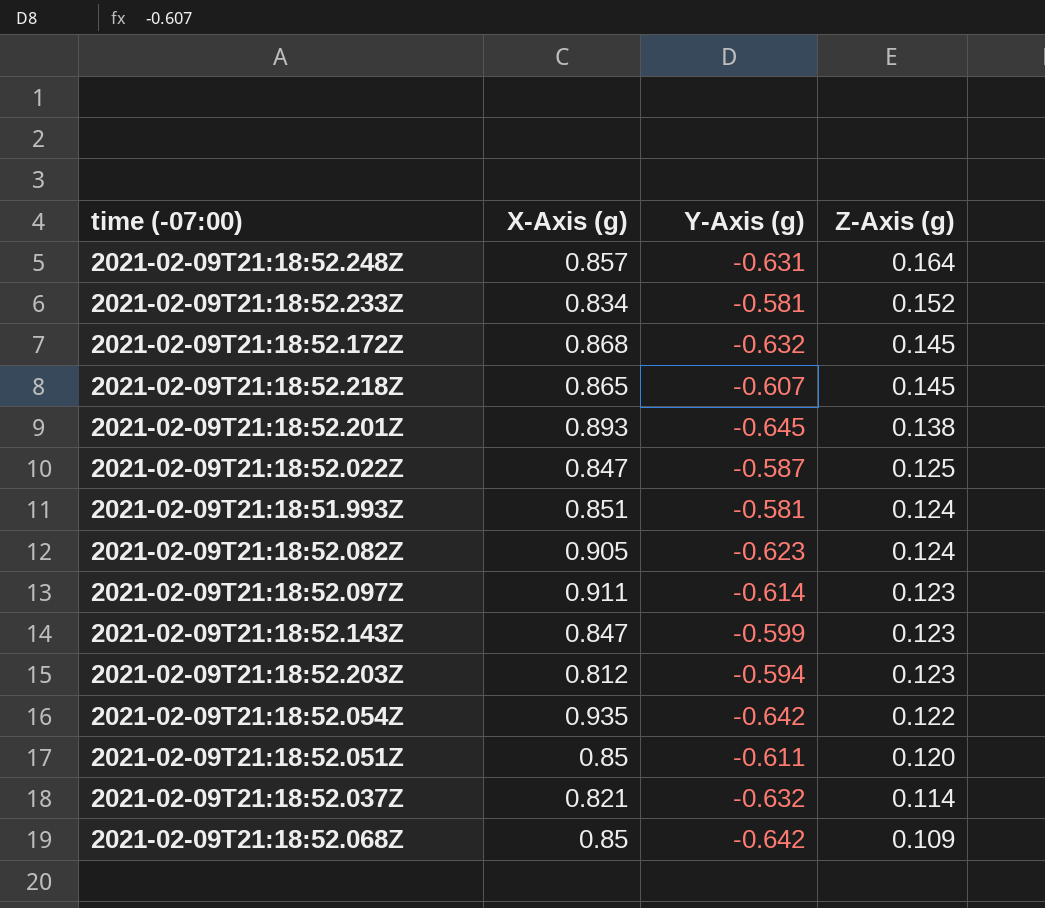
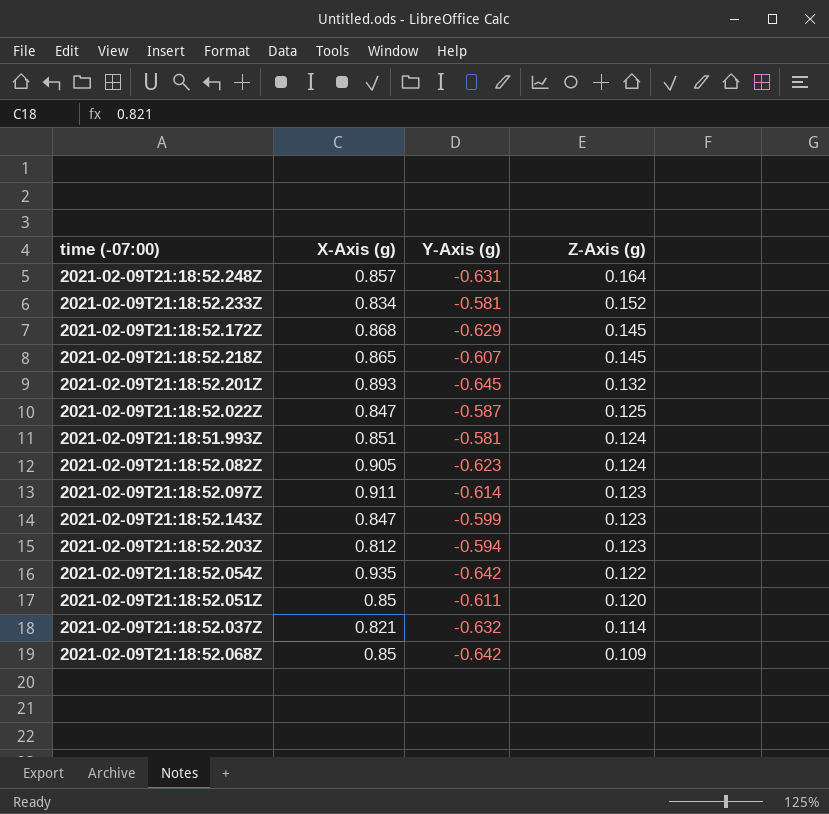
2021-02-09T21:18:52.172Z | Y-Axis (g): -0.632 -> -0.629
2021-02-09T21:18:52.201Z | Z-Axis (g): 0.138 -> 0.132

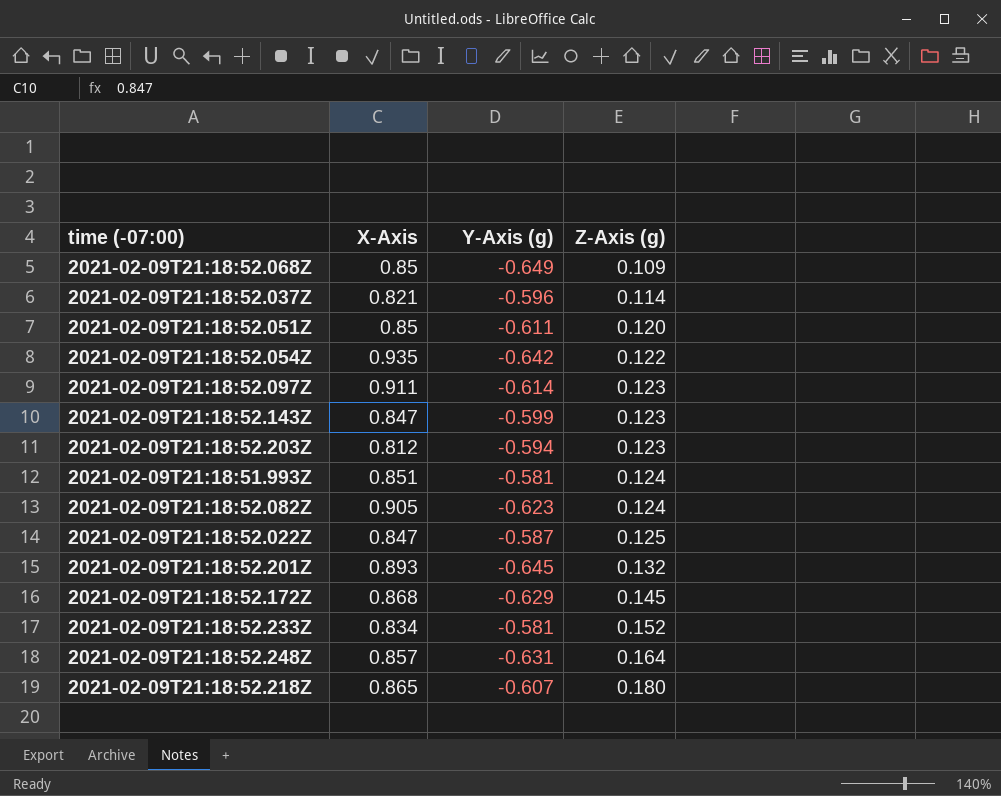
row order: Z-Axis (g) descending -> Z-Axis (g) ascending
column name: X-Axis (g) -> X-Axis
2021-02-09T21:18:52.068Z | Y-Axis (g): -0.642 -> -0.649
2021-02-09T21:18:52.037Z | Y-Axis (g): -0.632 -> -0.596
2021-02-09T21:18:52.218Z | Z-Axis (g): 0.145 -> 0.180

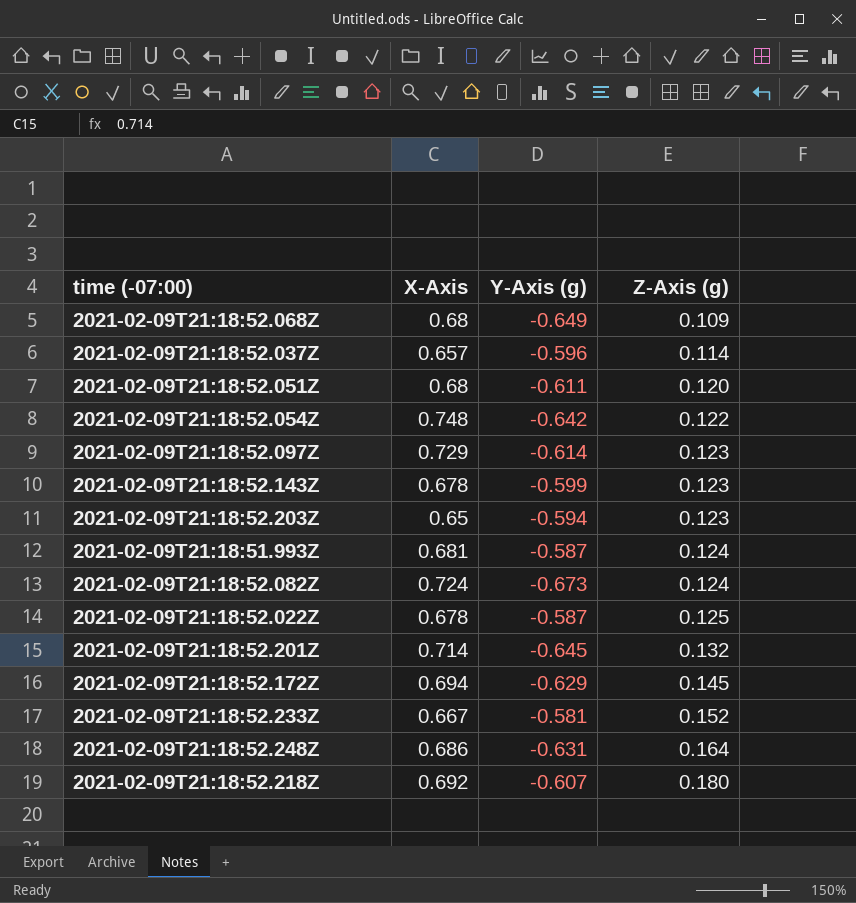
2021-02-09T21:18:52.068Z | X-Axis: 0.85 -> 0.68
2021-02-09T21:18:52.037Z | X-Axis: 0.821 -> 0.657
2021-02-09T21:18:52.051Z | X-Axis: 0.85 -> 0.68
2021-02-09T21:18:52.054Z | X-Axis: 0.935 -> 0.748
2021-02-09T21:18:52.097Z | X-Axis: 0.911 -> 0.729
2021-02-09T21:18:52.143Z | X-Axis: 0.847 -> 0.678
2021-02-09T21:18:52.203Z | X-Axis: 0.812 -> 0.65
2021-02-09T21:18:51.993Z | X-Axis: 0.851 -> 0.681
2021-02-09T21:18:51.993Z | Y-Axis (g): -0.581 -> -0.587
2021-02-09T21:18:52.082Z | X-Axis: 0.905 -> 0.724
2021-02-09T21:18:52.082Z | Y-Axis (g): -0.623 -> -0.673
2021-02-09T21:18:52.022Z | X-Axis: 0.847 -> 0.678
2021-02-09T21:18:52.201Z | X-Axis: 0.893 -> 0.714
2021-02-09T21:18:52.172Z | X-Axis: 0.868 -> 0.694
2021-02-09T21:18:52.233Z | X-Axis: 0.834 -> 0.667
2021-02-09T21:18:52.248Z | X-Axis: 0.857 -> 0.686
2021-02-09T21:18:52.218Z | X-Axis: 0.865 -> 0.692

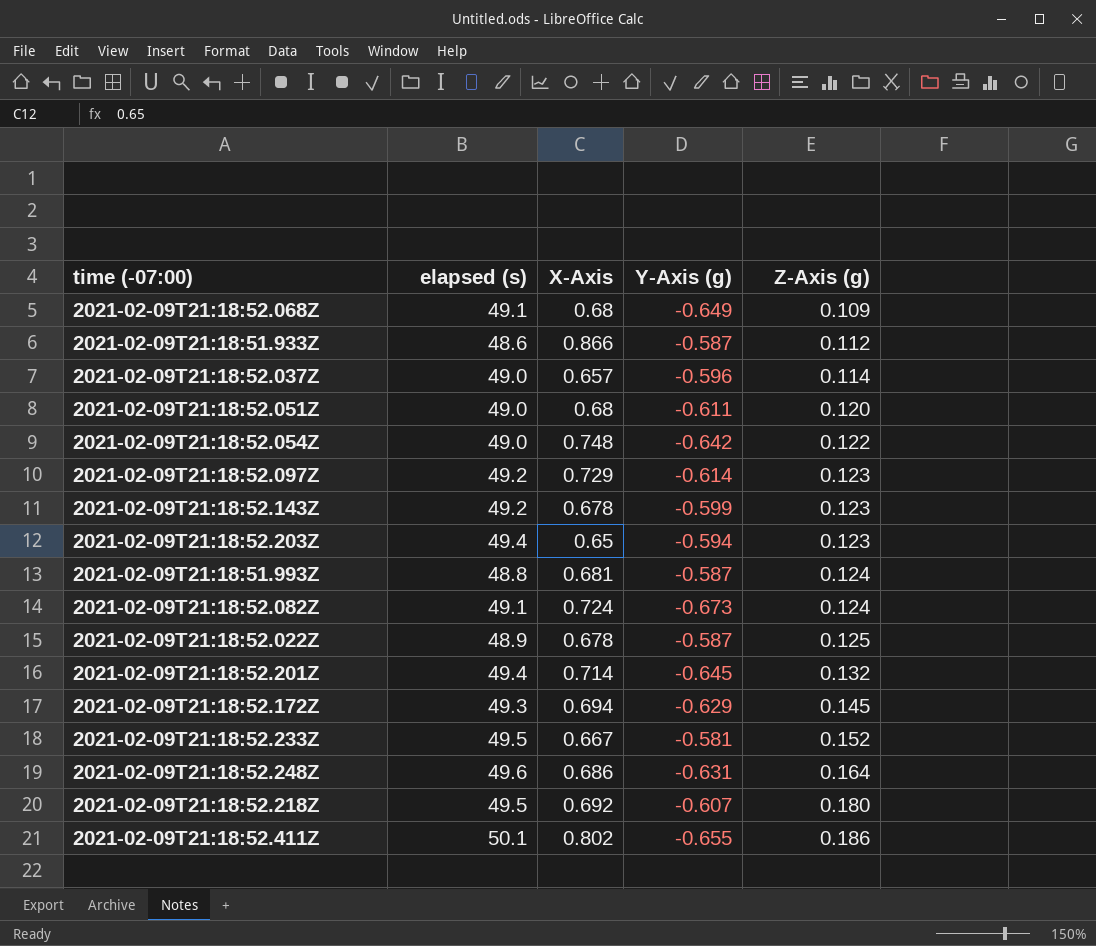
column elapsed (s) | position: none -> 2
row 2021-02-09T21:18:51.933Z: none -> 48.6 | 0.866 | -0.587 | 0.112
row 2021-02-09T21:18:52.411Z: none -> 50.1 | 0.802 | -0.655 | 0.186

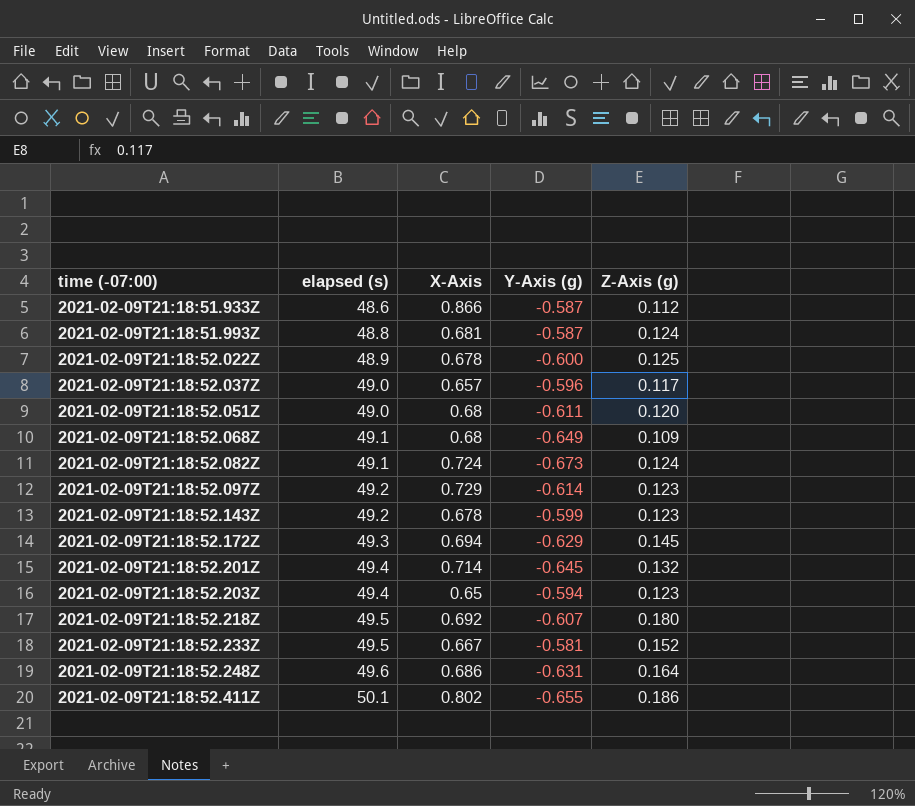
row order: Z-Axis (g) ascending -> time (-07:00) ascending
row 2021-02-09T21:18:52.054Z: 49.0 | 0.748 | -0.642 | 0.122 -> none
2021-02-09T21:18:52.022Z | Y-Axis (g): -0.587 -> -0.600
2021-02-09T21:18:52.037Z | Z-Axis (g): 0.114 -> 0.117

